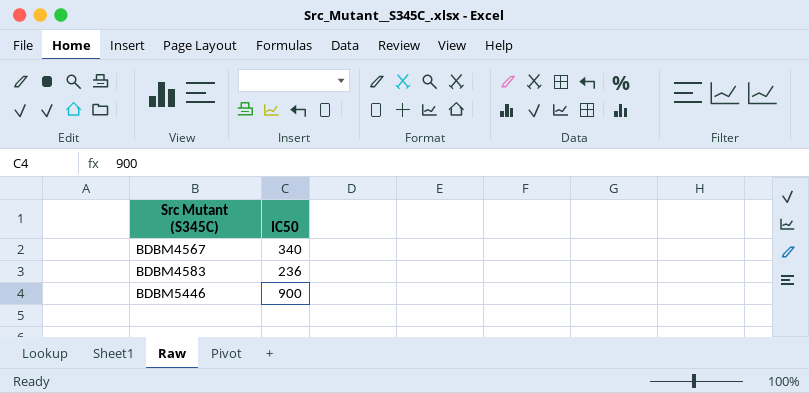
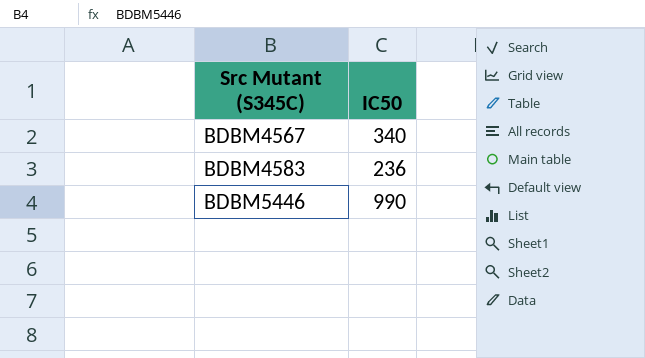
BDBM5446 | IC50: 900 -> 990

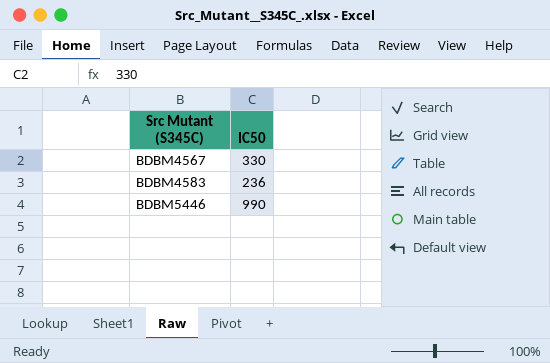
BDBM4567 | IC50: 340 -> 330

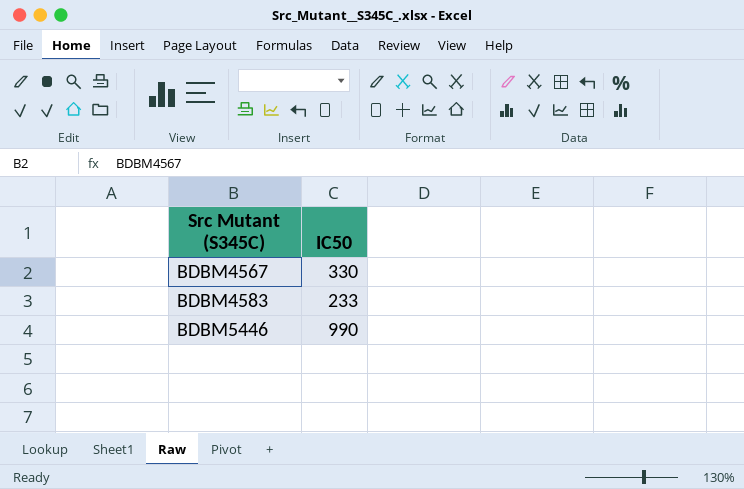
BDBM4583 | IC50: 236 -> 233

